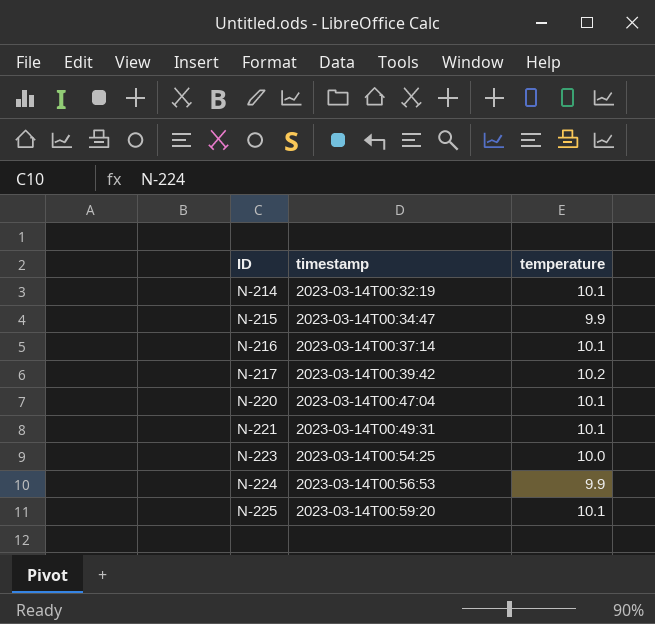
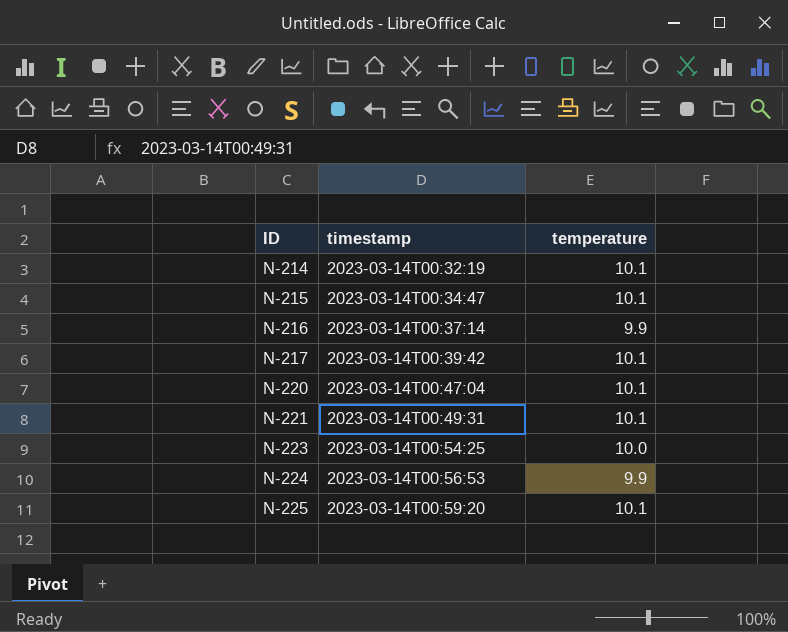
N-215 | temperature: 9.9 -> 10.1
N-216 | temperature: 10.1 -> 9.9
N-217 | temperature: 10.2 -> 10.1

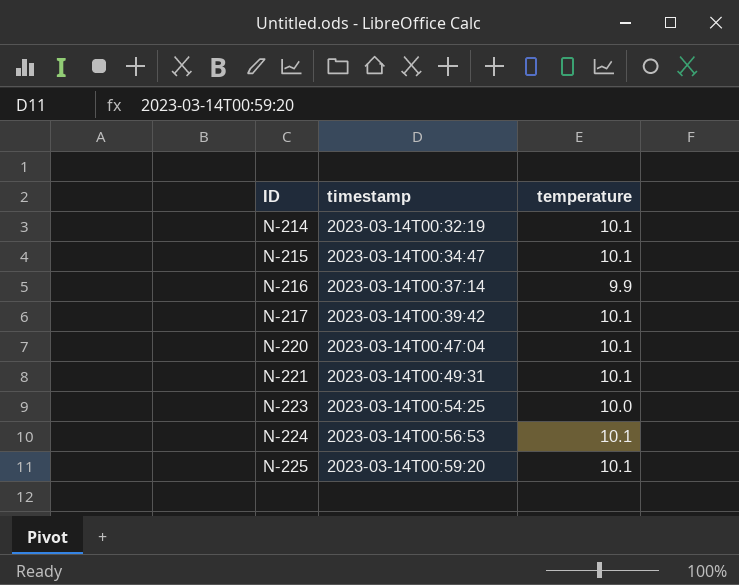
N-224 | temperature: 9.9 -> 10.1

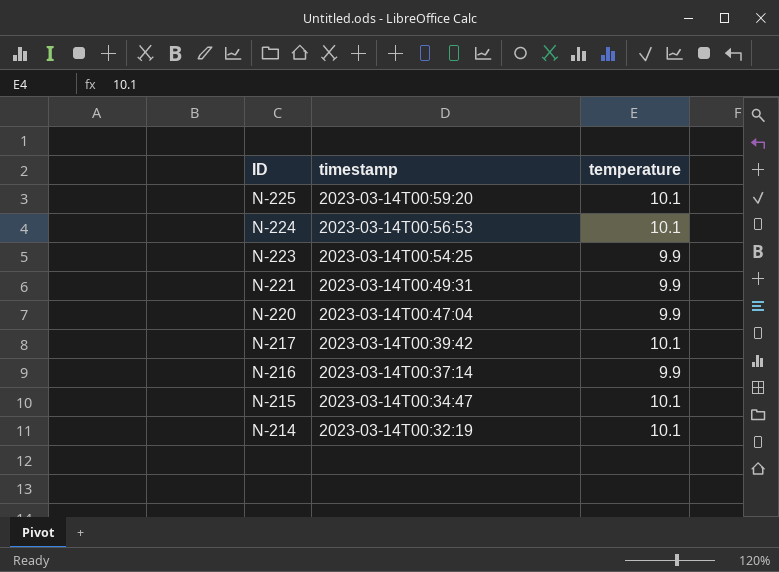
row order: ID ascending -> ID descending
N-223 | temperature: 10.0 -> 9.9
N-221 | temperature: 10.1 -> 9.9
N-220 | temperature: 10.1 -> 9.9

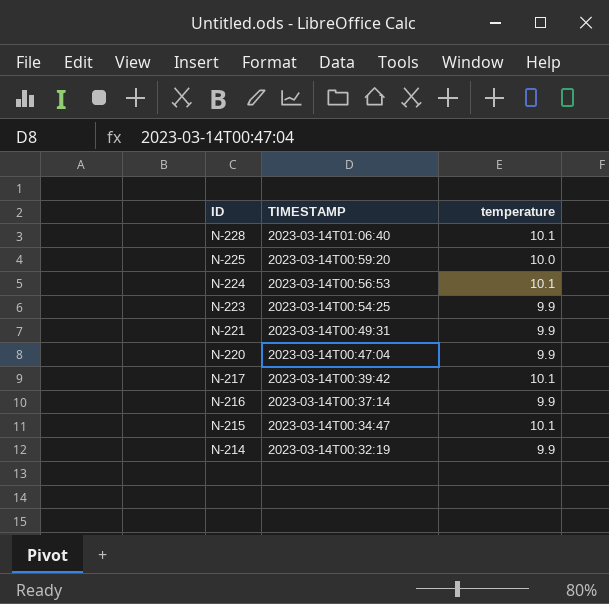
column name: timestamp -> TIMESTAMP
row N-228: none -> 2023-03-14T01:06:40 | 10.1
N-225 | temperature: 10.1 -> 10.0
N-214 | temperature: 10.1 -> 9.9

